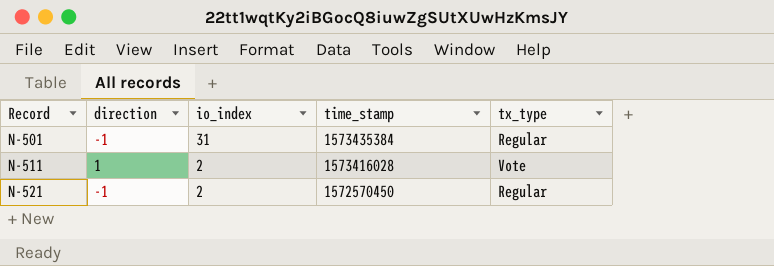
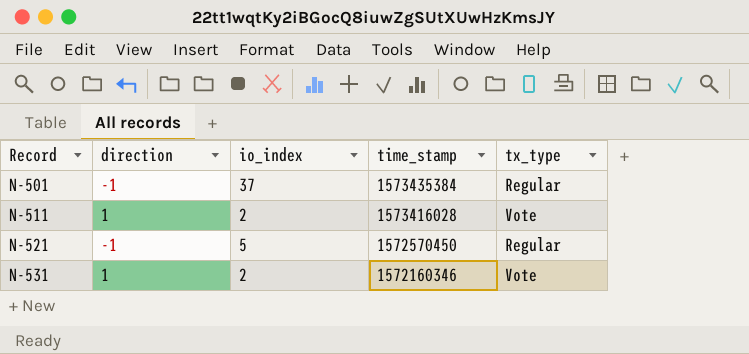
N-501 | io_index: 31 -> 37
N-521 | io_index: 2 -> 5
row N-531: none -> 1 | 2 | 1572160346 | Vote

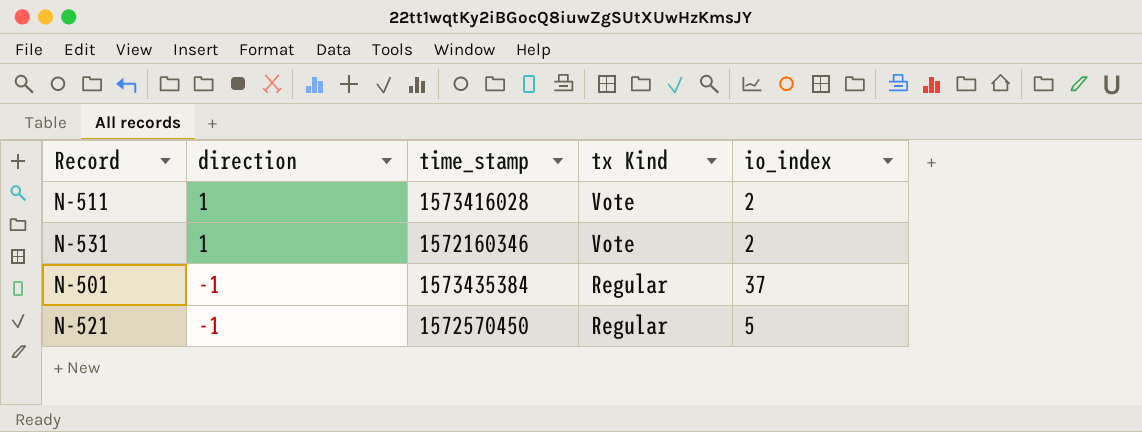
row order: Record ascending -> direction descending
column name: tx_type -> tx Kind
column io_index | position: 3 -> 5

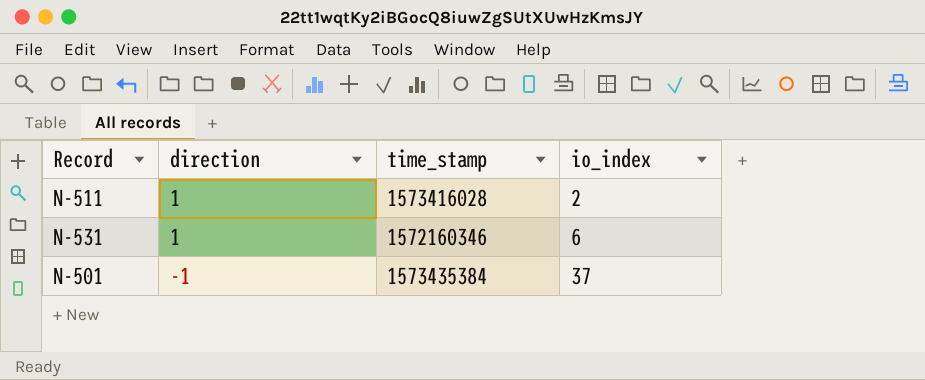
column tx Kind | position: 4 -> none
row N-521: -1 | 1572570450 | Regular | 5 -> none
N-531 | io_index: 2 -> 6

